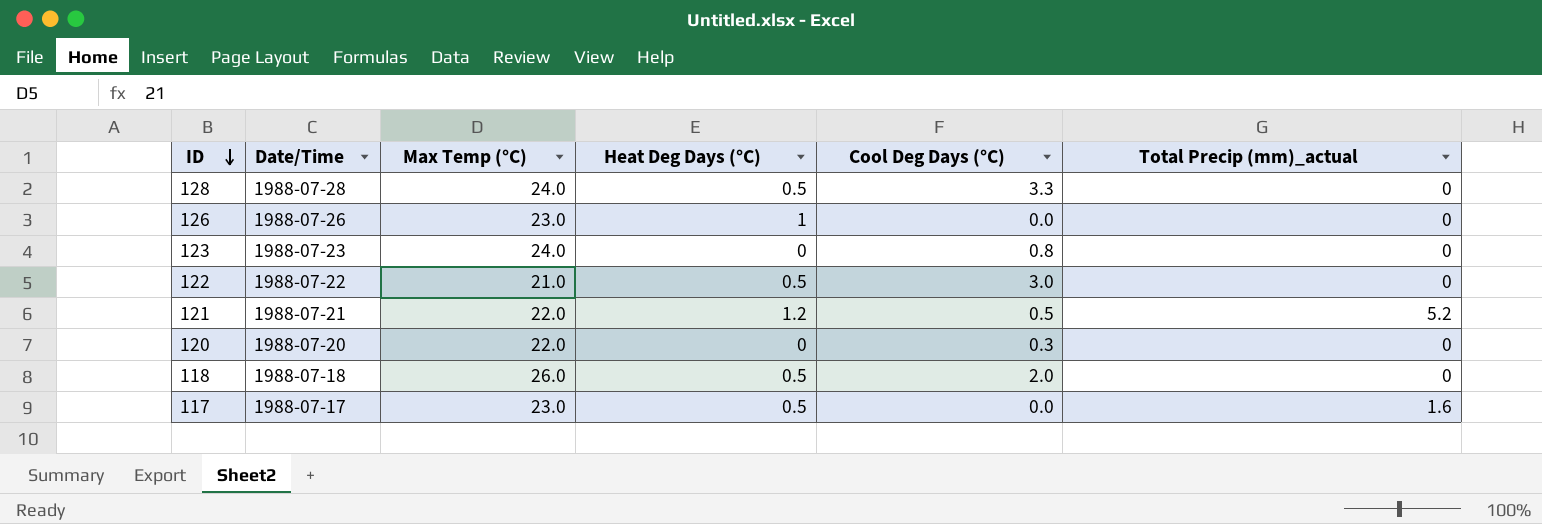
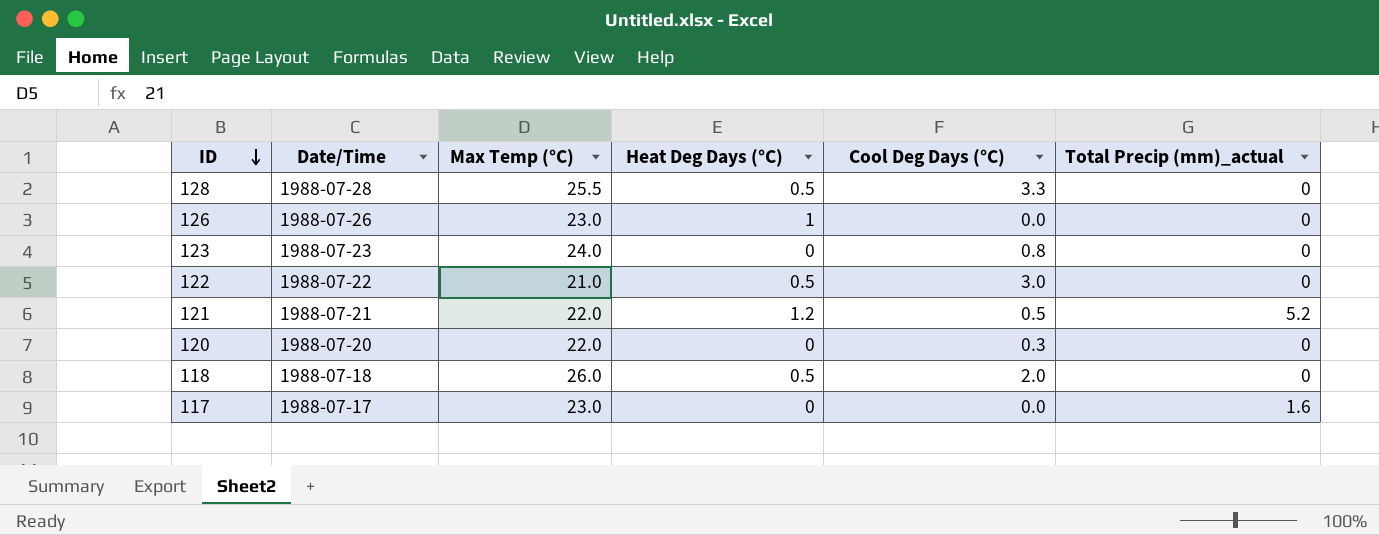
128 | Max Temp (°C): 24.0 -> 25.5
117 | Heat Deg Days (°C): 0.5 -> 0

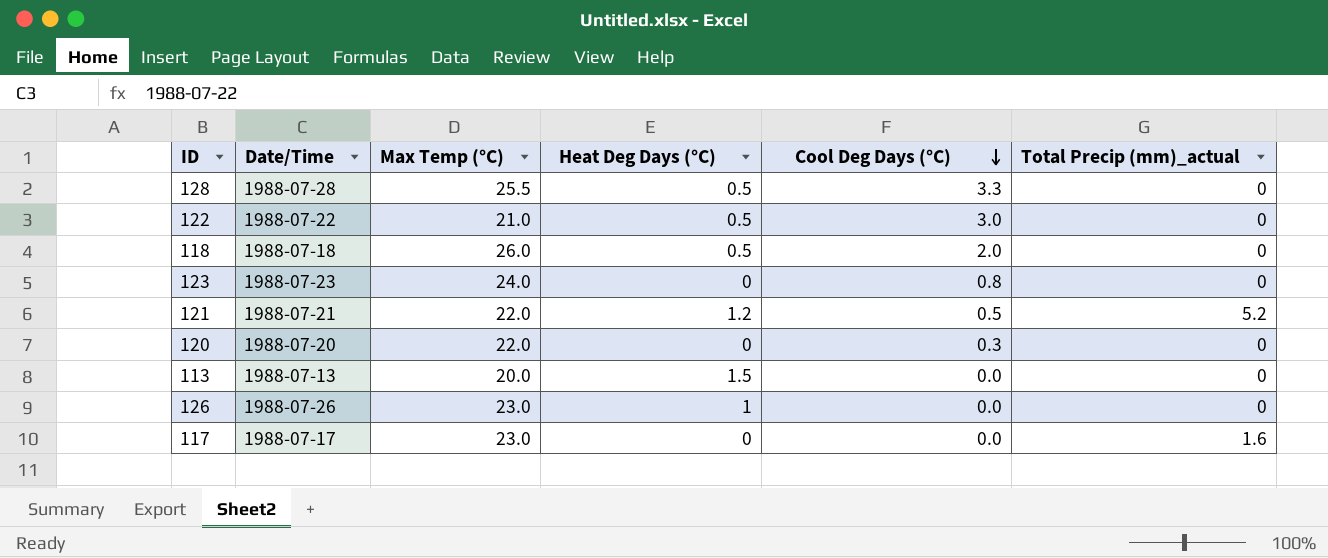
row order: ID descending -> Cool Deg Days (°C) descending
row 113: none -> 1988-07-13 | 20.0 | 1.5 | 0.0 | 0

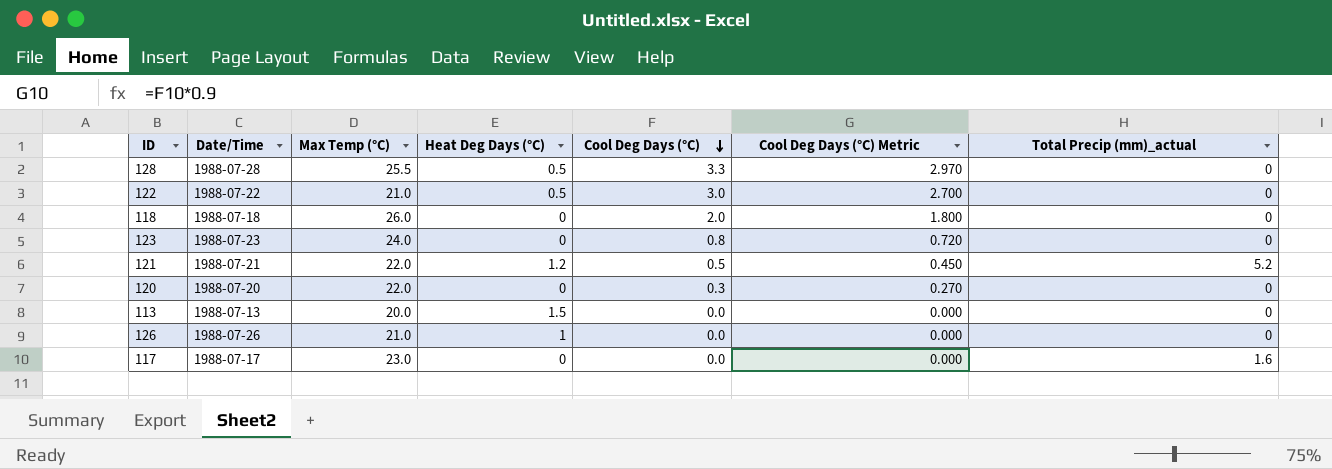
column Cool Deg Days (°C) Metric | formula: none -> [Cool Deg Days (°C)] * 0.9
118 | Heat Deg Days (°C): 0.5 -> 0
126 | Max Temp (°C): 23.0 -> 21.0

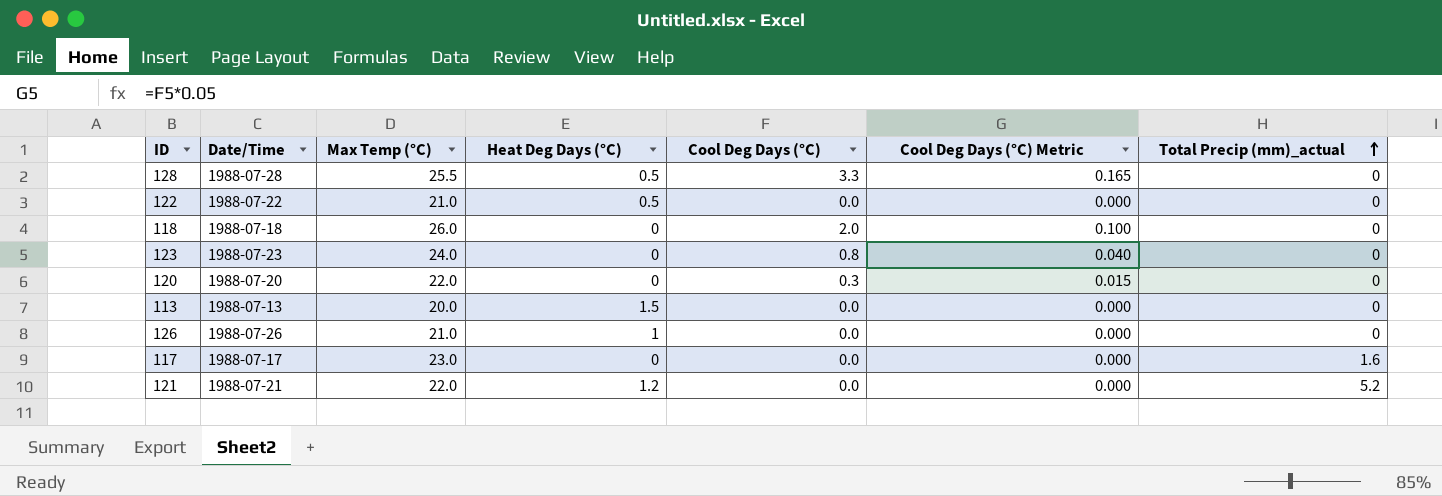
row order: Cool Deg Days (°C) descending -> Total Precip (mm)_actual ascending
column Cool Deg Days (°C) Metric | formula: [Cool Deg Days (°C)] * 0.9 -> [Cool Deg Days (°C)] * 0.05
122 | Cool Deg Days (°C): 3.0 -> 0.0
121 | Cool Deg Days (°C): 0.5 -> 0.0

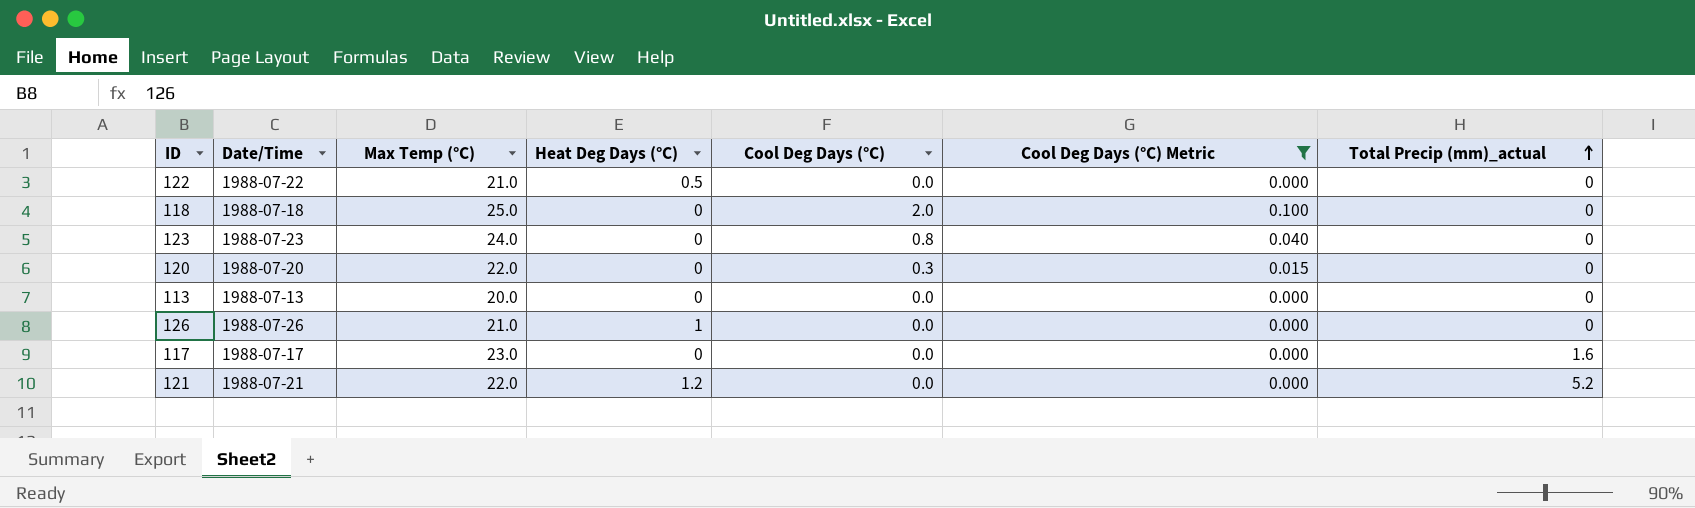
filter: none -> Cool Deg Days (°C) Metric != 0.165
118 | Max Temp (°C): 26.0 -> 25.0
113 | Heat Deg Days (°C): 1.5 -> 0

